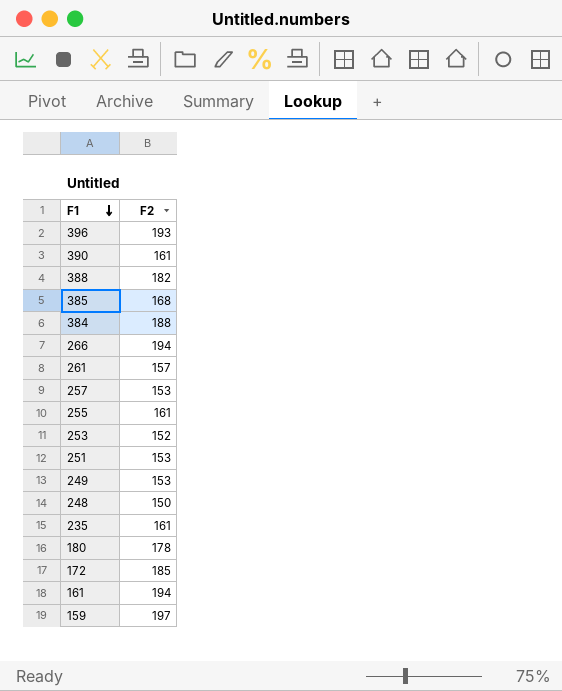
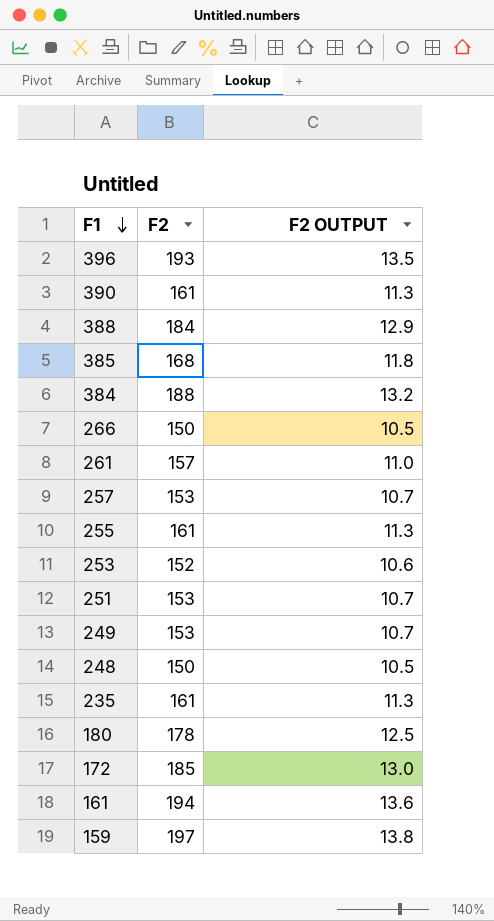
column F2 OUTPUT | formula: none -> [F2] * 0.07
388 | F2: 182 -> 184
266 | F2: 194 -> 150

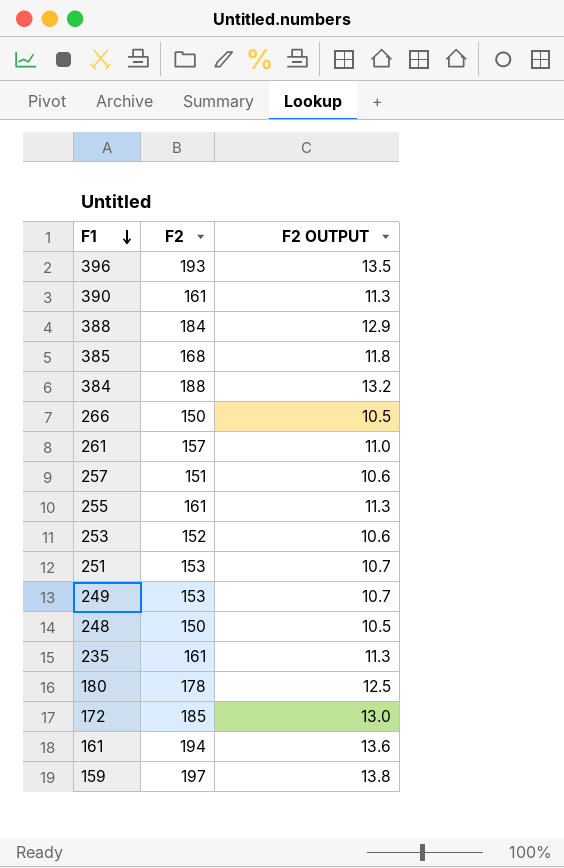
257 | F2: 153 -> 151
257 | F2 OUTPUT: 10.7 -> 10.6

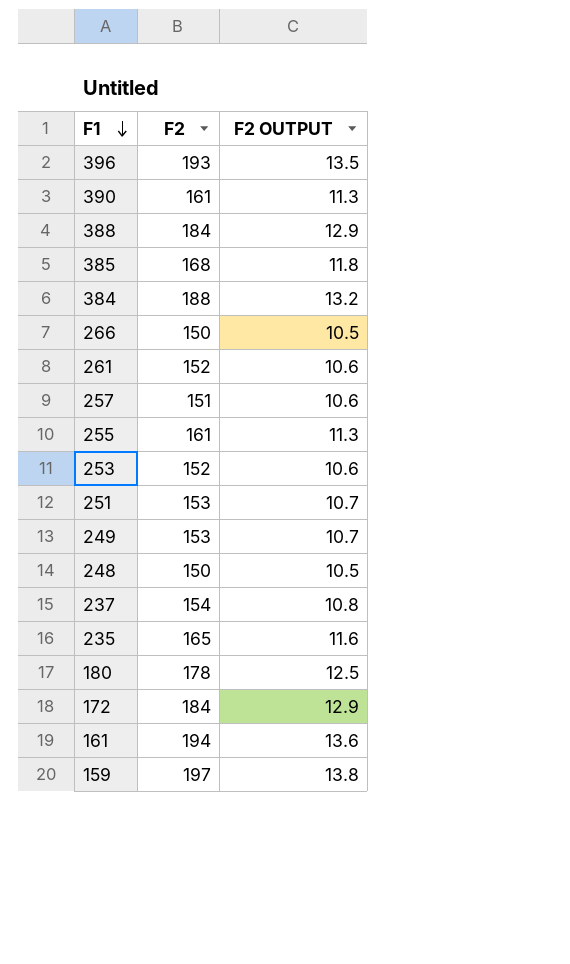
261 | F2: 157 -> 152
261 | F2 OUTPUT: 11.0 -> 10.6
row 237: none -> 154 | 10.8
235 | F2: 161 -> 165
235 | F2 OUTPUT: 11.3 -> 11.6
172 | F2: 185 -> 184
172 | F2 OUTPUT: 13.0 -> 12.9

